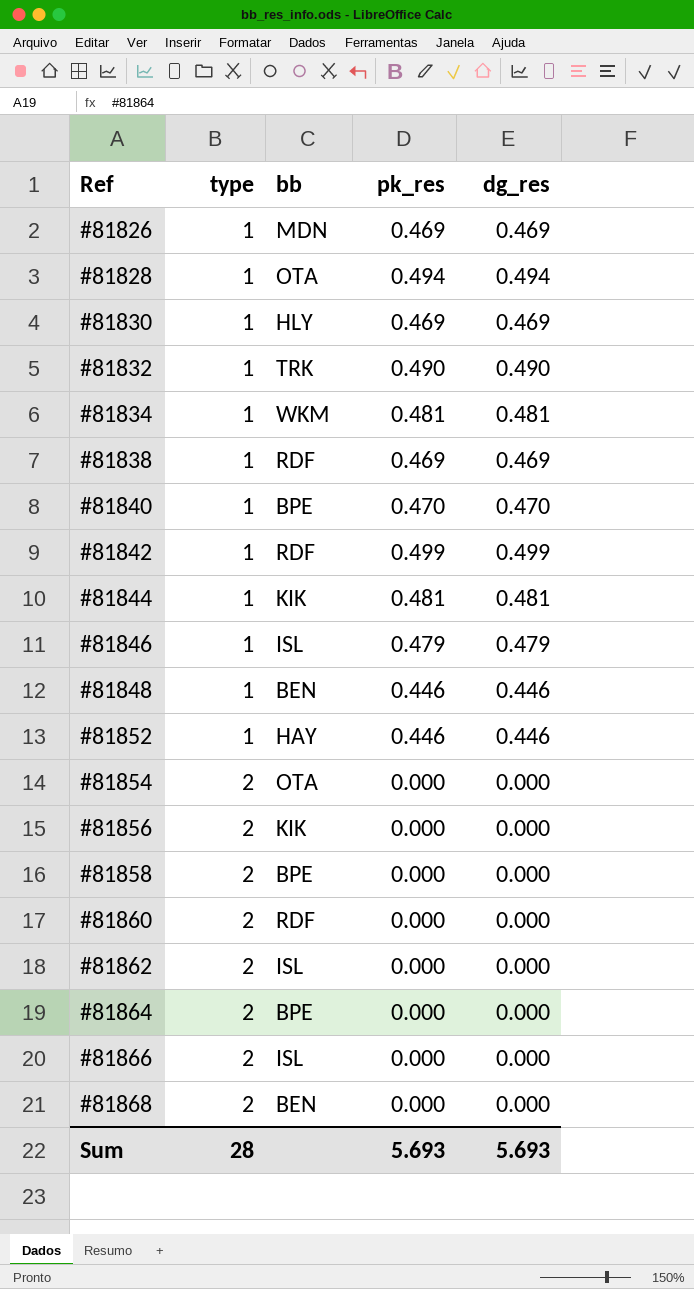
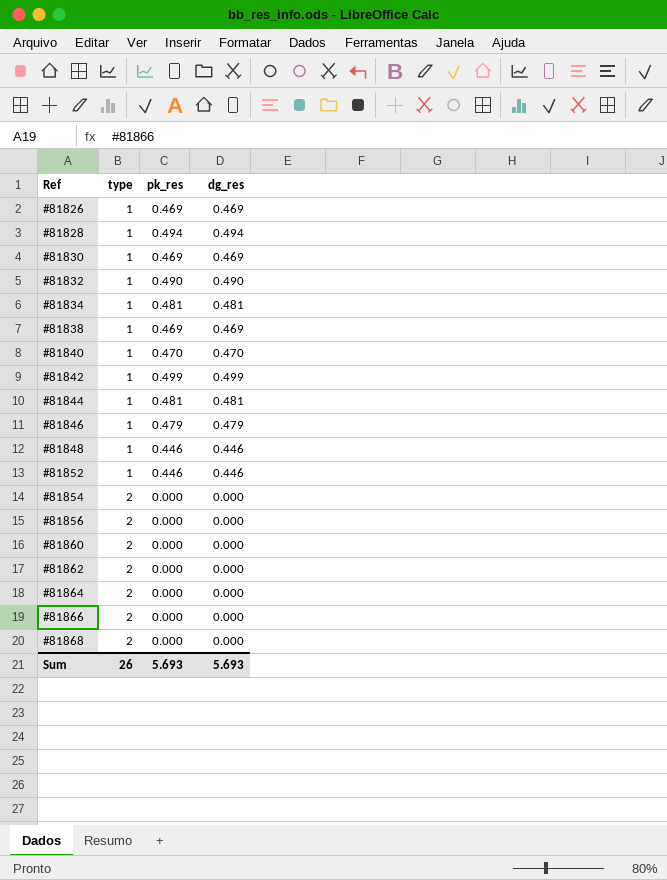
column bb | position: 3 -> none
row #81858: 2 | BPE | 0.000 | 0.000 -> none
Sum | type: 28 -> 26

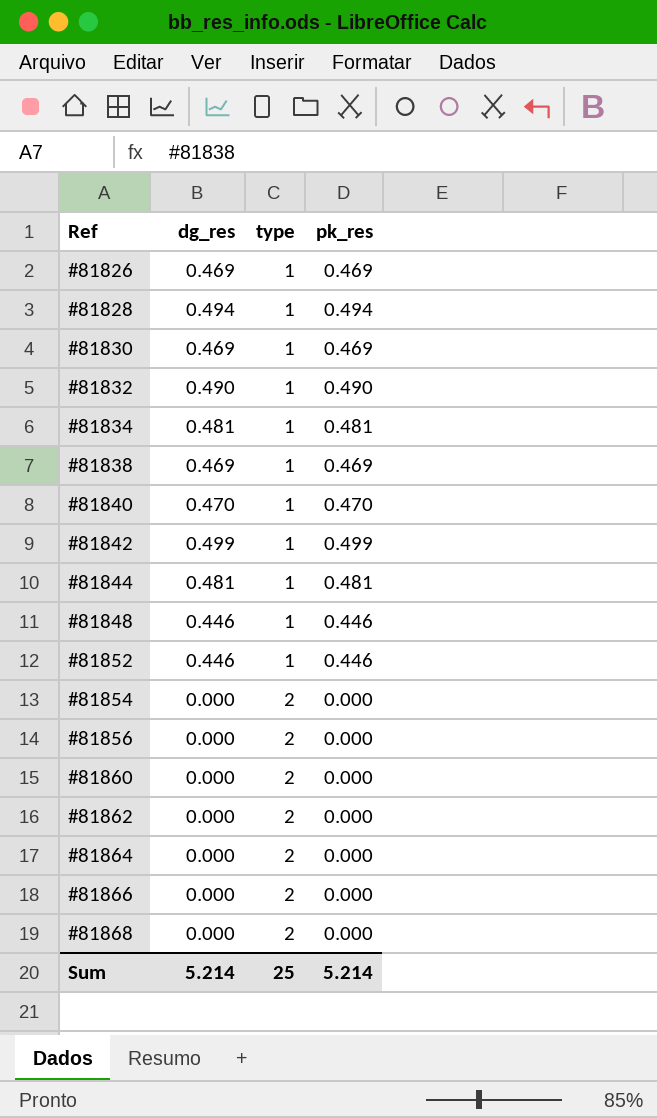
column dg_res | position: 4 -> 2
row #81846: 1 | 0.479 | 0.479 -> none
Sum | dg_res: 5.693 -> 5.214
Sum | type: 26 -> 25
Sum | pk_res: 5.693 -> 5.214

